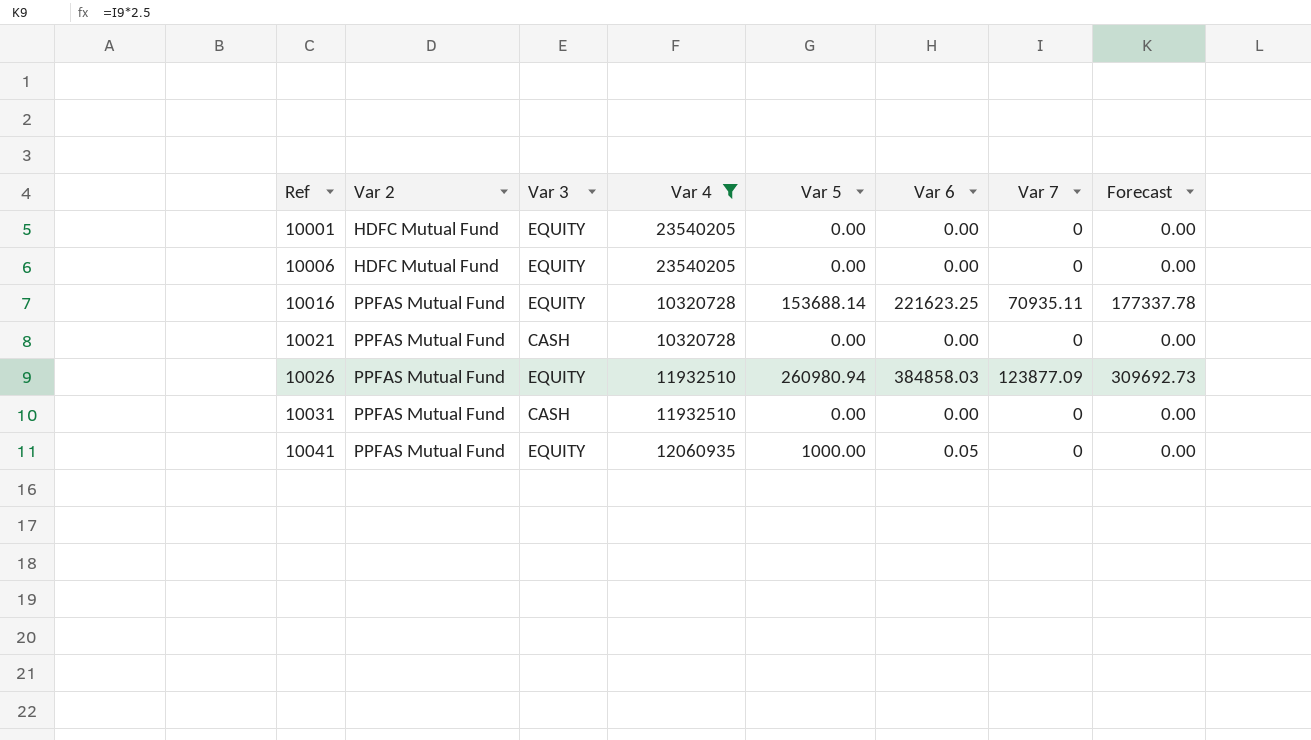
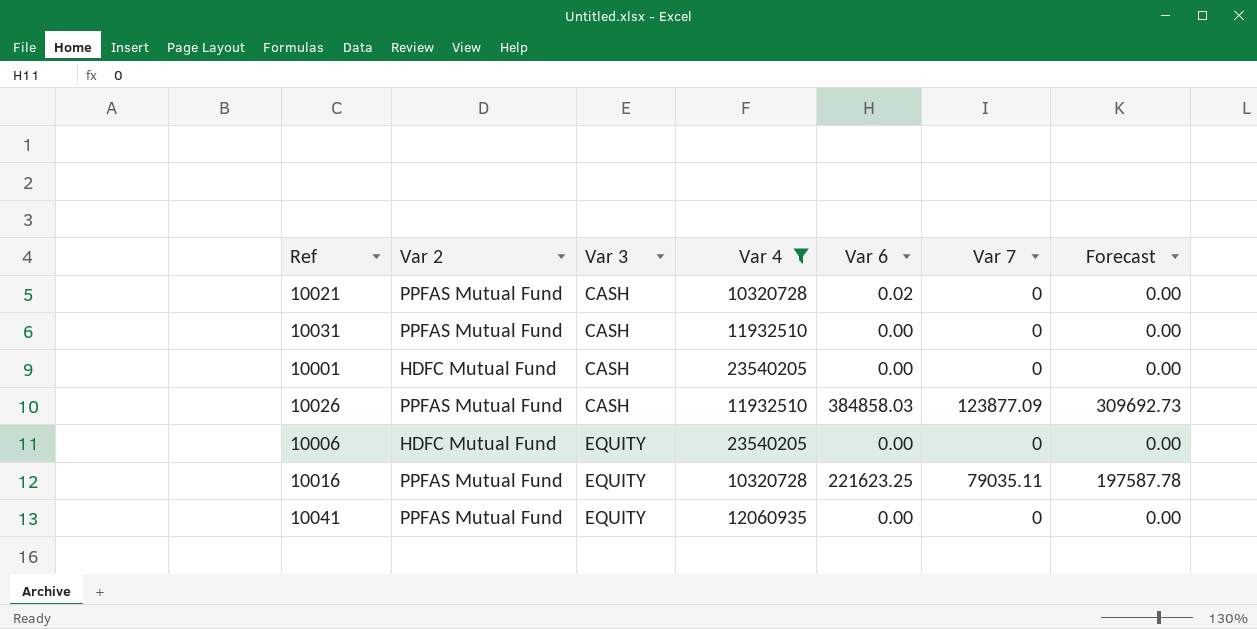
row order: Ref ascending -> Var 3 ascending
column Var 5 | position: 5 -> none
10021 | Var 6: 0.00 -> 0.02
10001 | Var 3: EQUITY -> CASH
10026 | Var 3: EQUITY -> CASH
10016 | Var 7: 70935.11 -> 79035.11
10016 | Forecast: 177337.78 -> 197587.78
10041 | Var 6: 0.05 -> 0.00

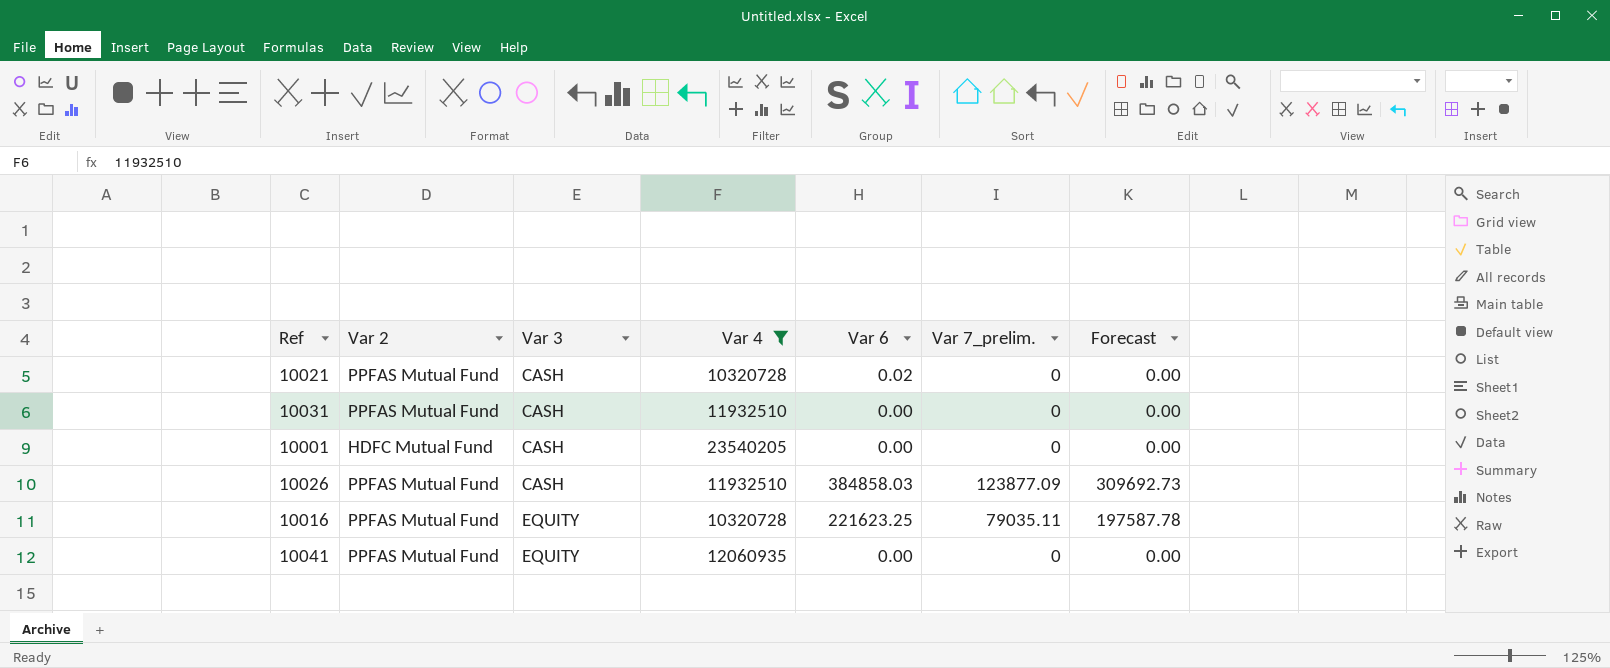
column name: Var 7 -> Var 7_prelim.
row 10006: HDFC Mutual Fund | EQUITY | 23540205 | 0.00 | 0 | 0.00 -> none

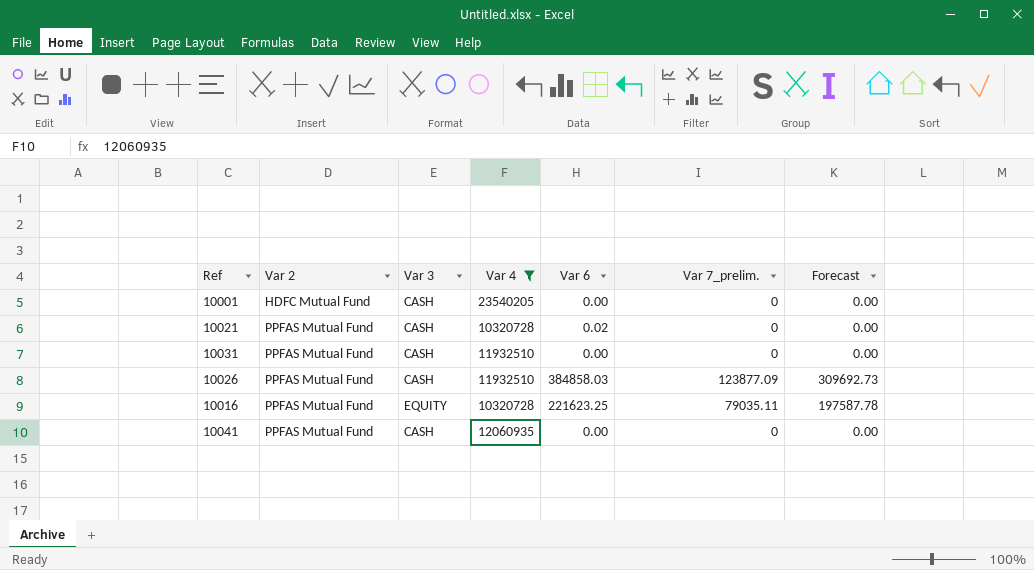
row order: Var 3 ascending -> Var 2 ascending
10041 | Var 3: EQUITY -> CASH

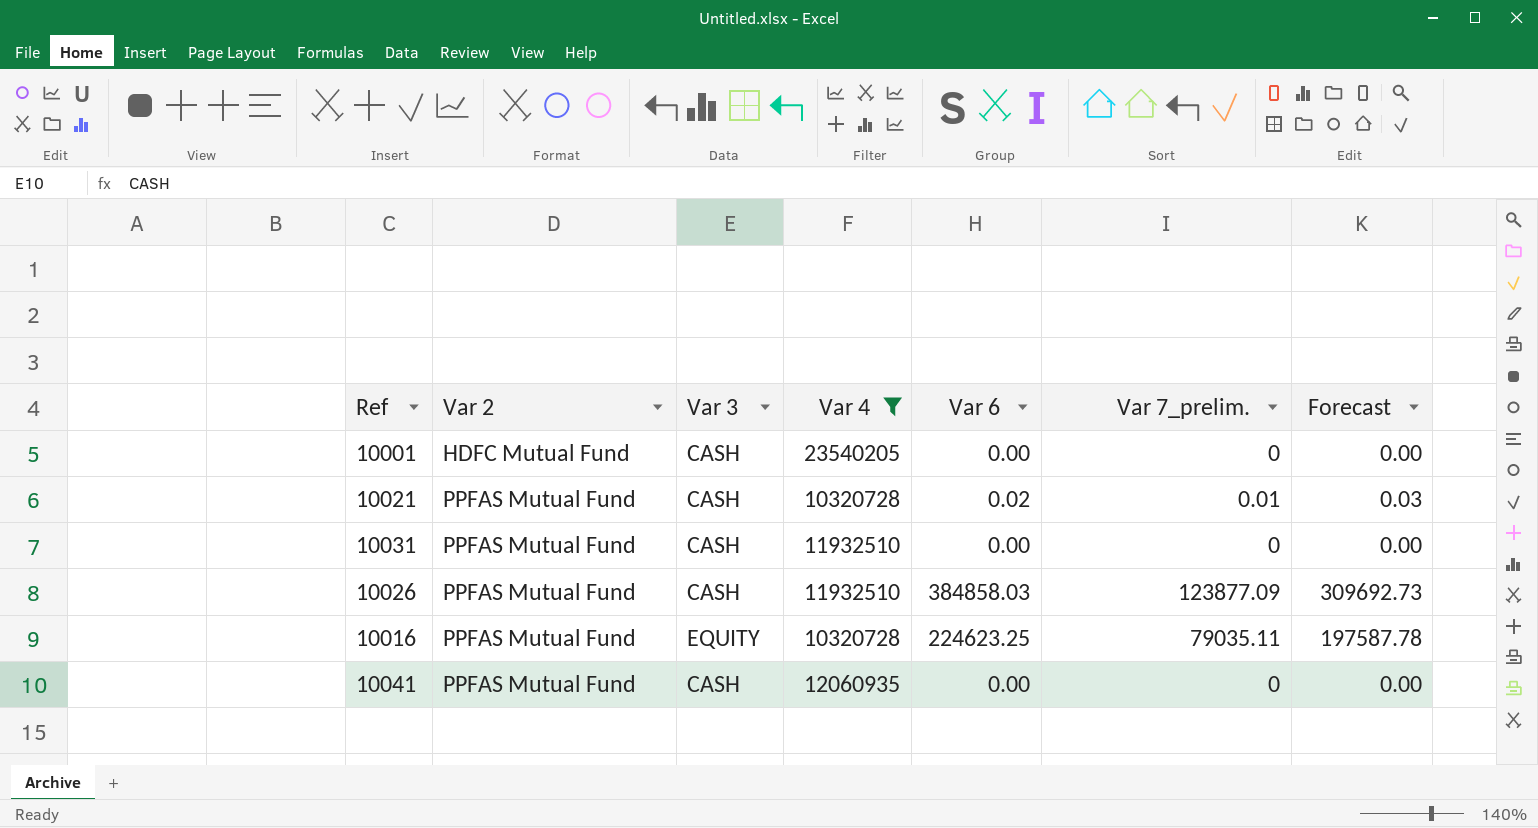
10021 | Var 7_prelim.: 0 -> 0.01
10021 | Forecast: 0.00 -> 0.03
10016 | Var 6: 221623.25 -> 224623.25

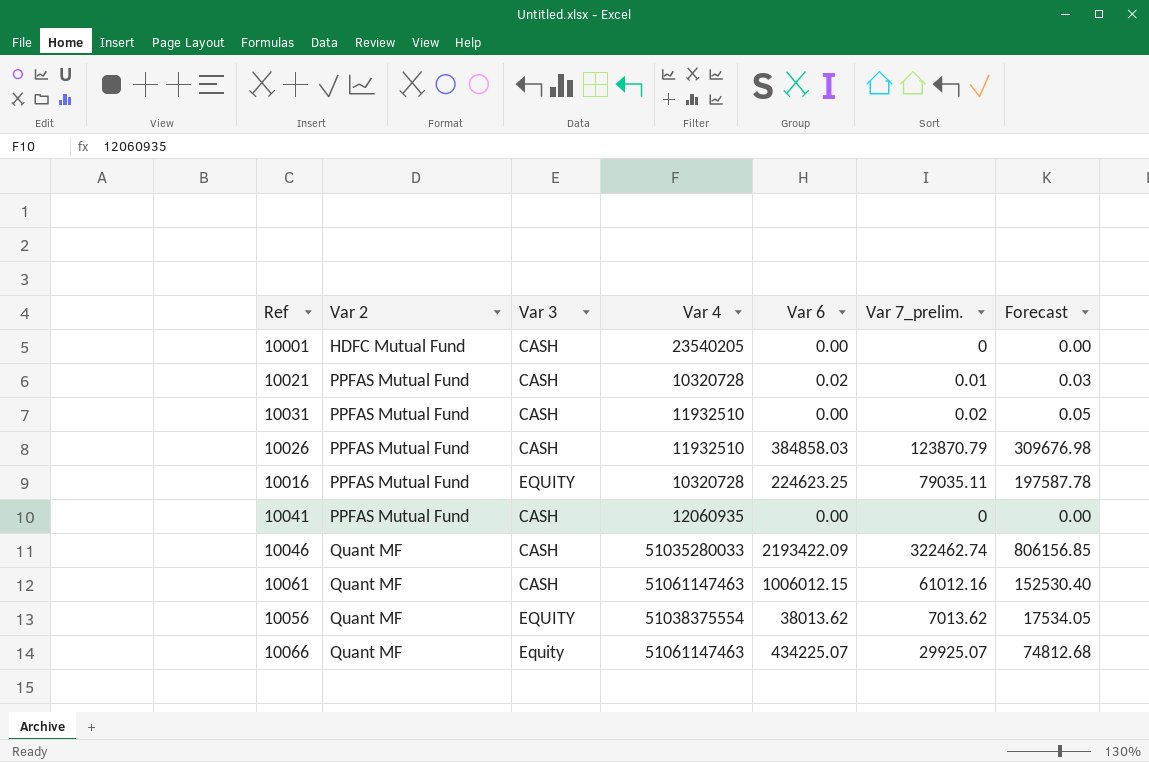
filter: Var 4 <= 23540205 -> none
10031 | Var 7_prelim.: 0 -> 0.02
10031 | Forecast: 0.00 -> 0.05
10026 | Var 7_prelim.: 123877.09 -> 123870.79
10026 | Forecast: 309692.73 -> 309676.98

